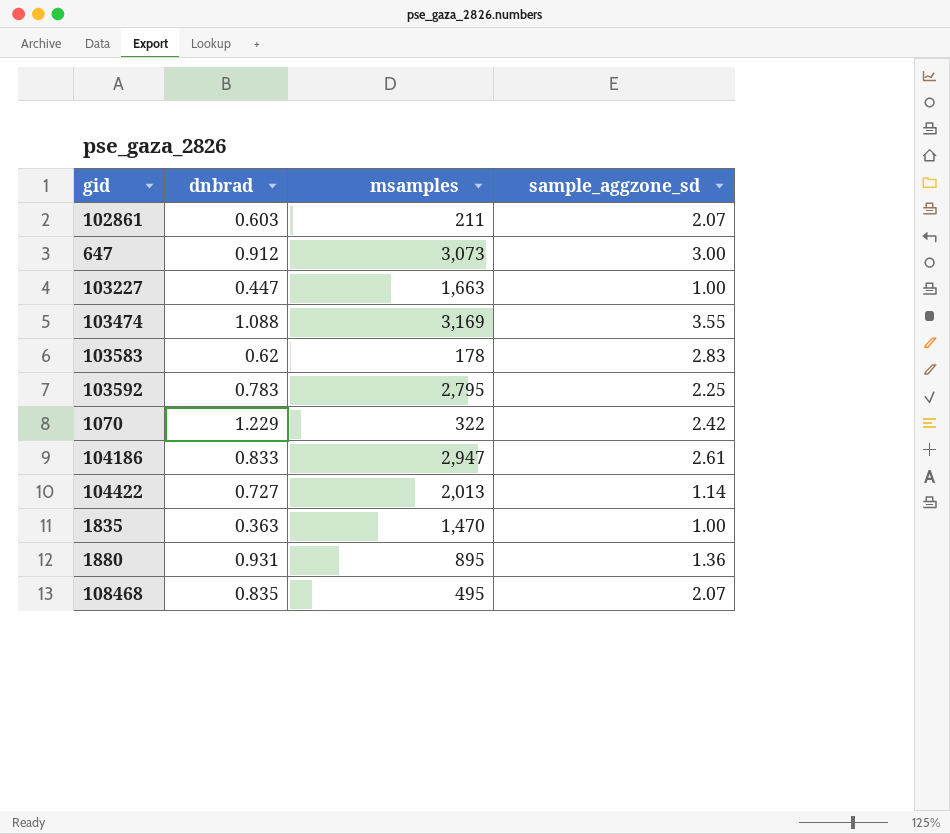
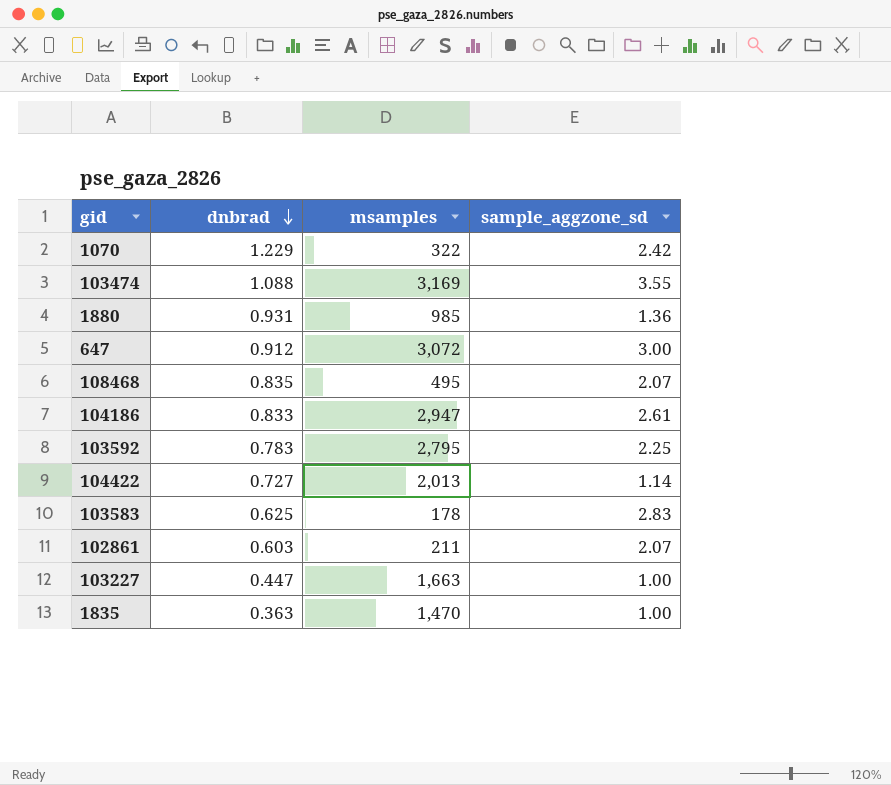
row order: none -> dnbrad descending
1880 | msamples: 895 -> 985
647 | msamples: 3,073 -> 3,072
103583 | dnbrad: 0.62 -> 0.625

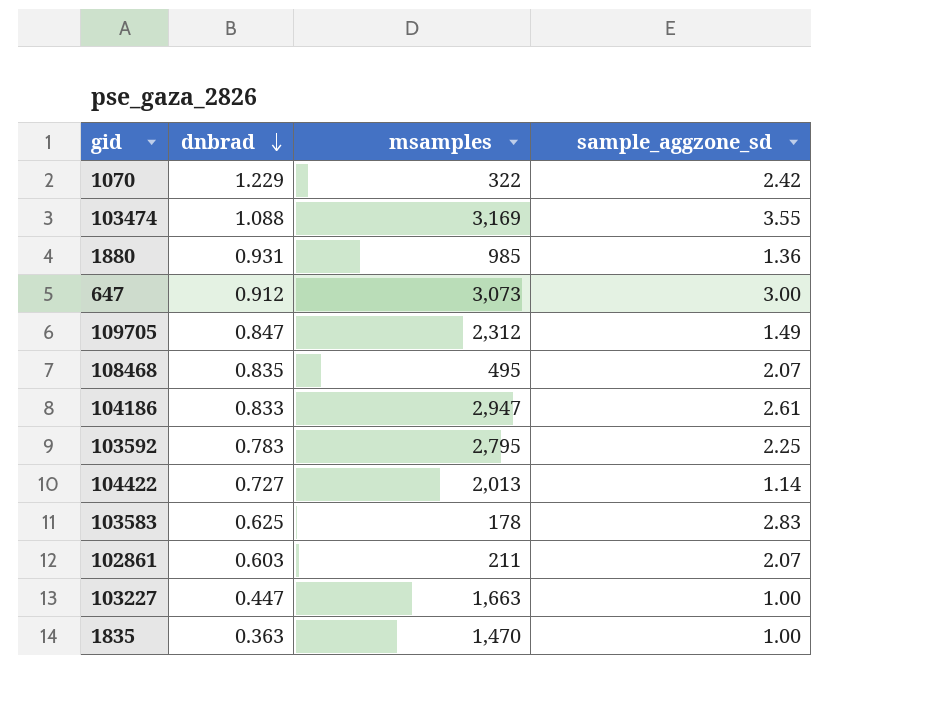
647 | msamples: 3,072 -> 3,073
row 109705: none -> 0.847 | 2,312 | 1.49

